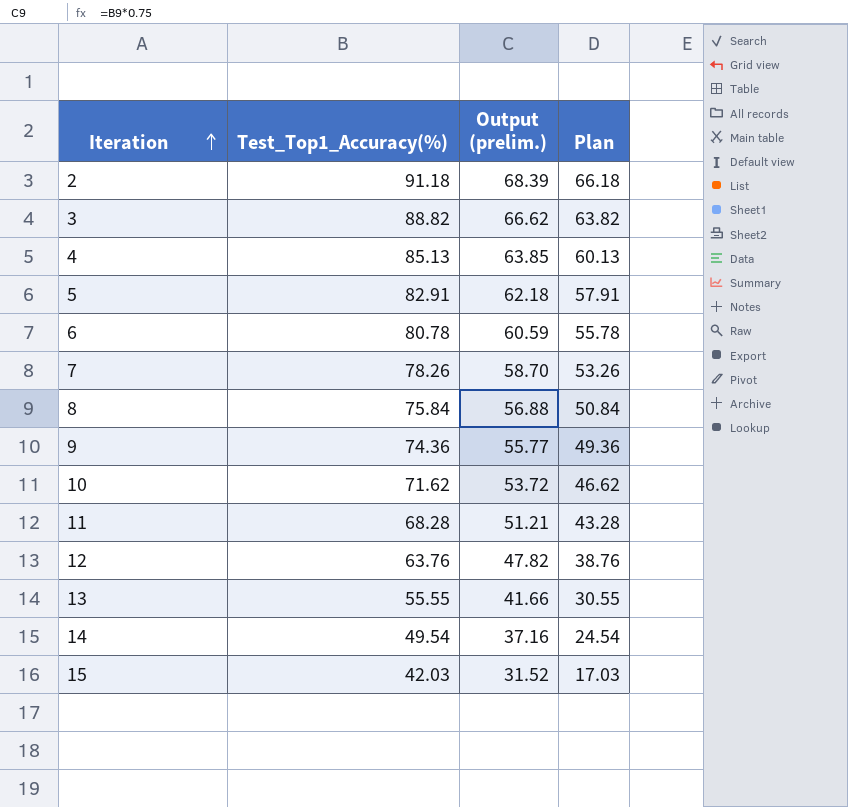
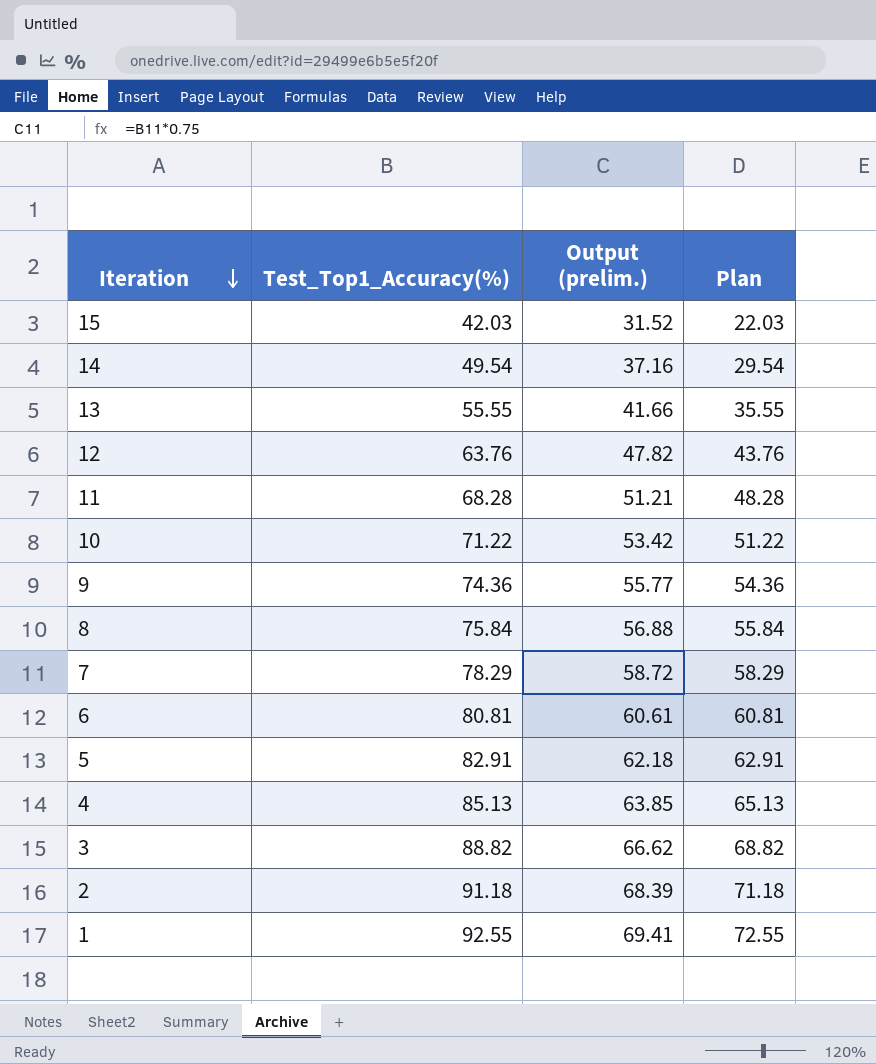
row order: Iteration ascending -> Iteration descending
column Plan | formula: [Test_Top1_Accuracy(%)] - 25 -> [Test_Top1_Accuracy(%)] - 20
10 | Test_Top1_Accuracy(%): 71.62 -> 71.22
10 | Output (prelim.): 53.72 -> 53.42
7 | Test_Top1_Accuracy(%): 78.26 -> 78.29
7 | Output (prelim.): 58.70 -> 58.72
6 | Test_Top1_Accuracy(%): 80.78 -> 80.81
6 | Output (prelim.): 60.59 -> 60.61
row 1: none -> 92.55 | 69.41 | 72.55

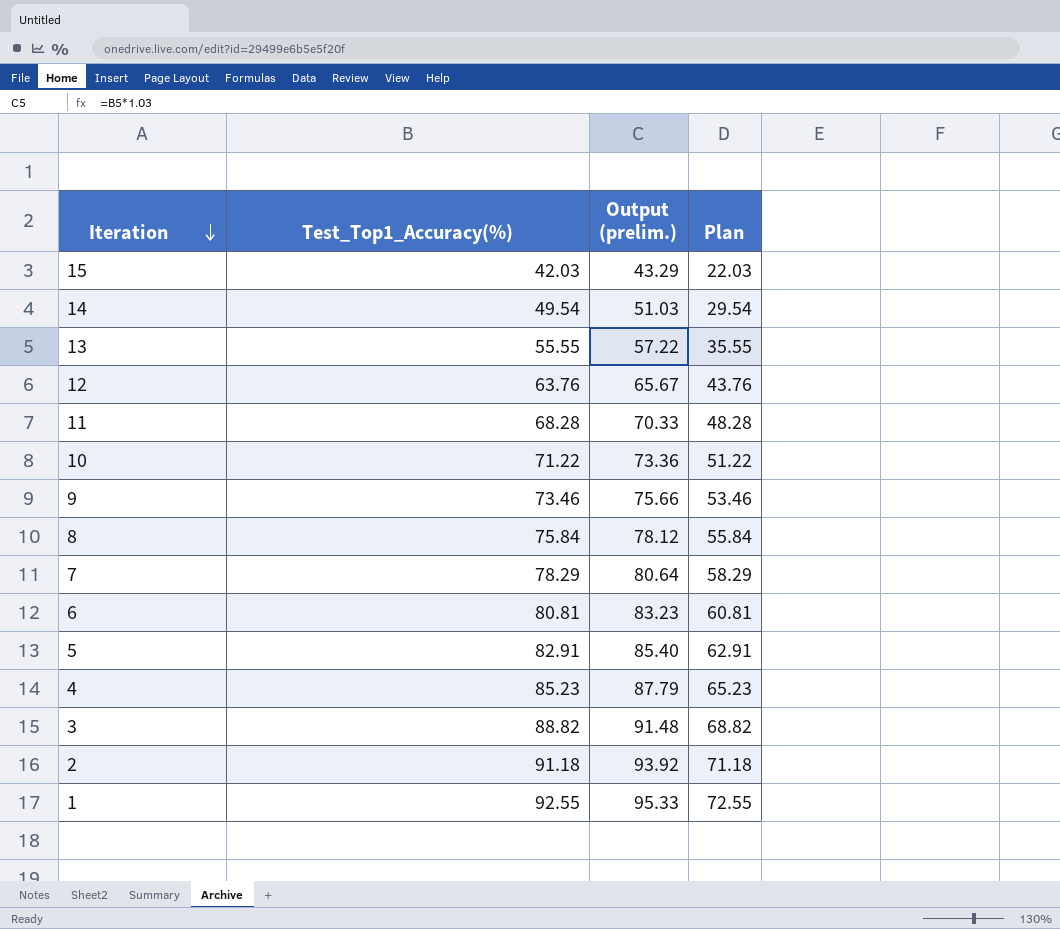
column Output (prelim.) | formula: [Test_Top1_Accuracy(%)] * 0.75 -> [Test_Top1_Accuracy(%)] * 1.03
9 | Test_Top1_Accuracy(%): 74.36 -> 73.46
9 | Plan: 54.36 -> 53.46
4 | Test_Top1_Accuracy(%): 85.13 -> 85.23
4 | Plan: 65.13 -> 65.23

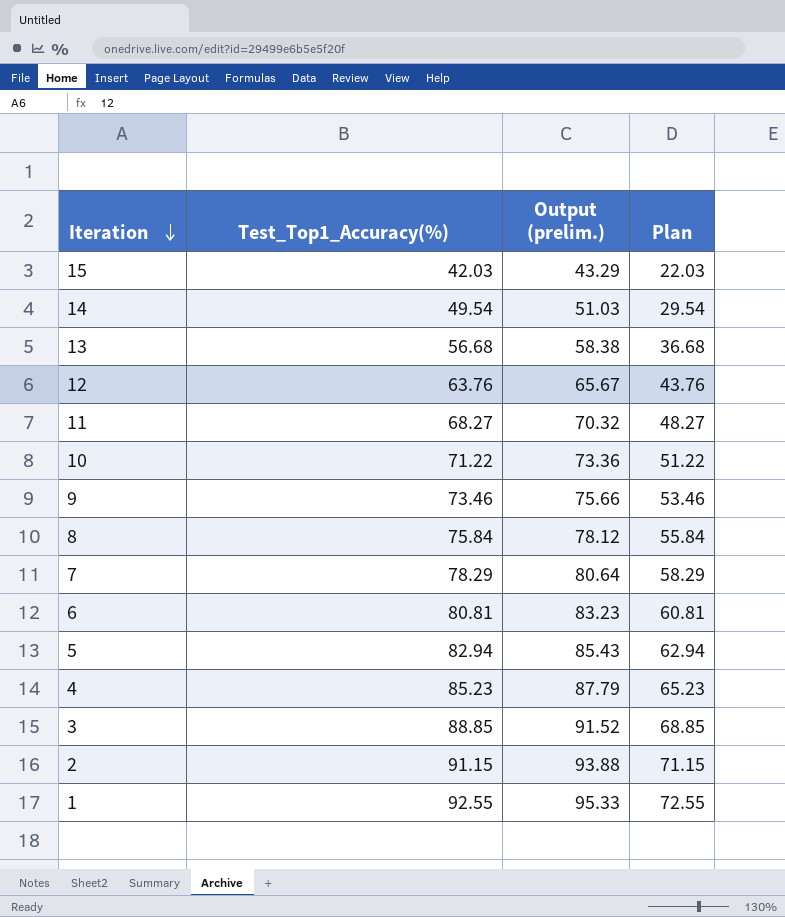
13 | Test_Top1_Accuracy(%): 55.55 -> 56.68
13 | Output (prelim.): 57.22 -> 58.38
13 | Plan: 35.55 -> 36.68
11 | Test_Top1_Accuracy(%): 68.28 -> 68.27
11 | Output (prelim.): 70.33 -> 70.32
11 | Plan: 48.28 -> 48.27
5 | Test_Top1_Accuracy(%): 82.91 -> 82.94
5 | Output (prelim.): 85.40 -> 85.43
5 | Plan: 62.91 -> 62.94
3 | Test_Top1_Accuracy(%): 88.82 -> 88.85
3 | Output (prelim.): 91.48 -> 91.52
3 | Plan: 68.82 -> 68.85
2 | Test_Top1_Accuracy(%): 91.18 -> 91.15
2 | Output (prelim.): 93.92 -> 93.88
2 | Plan: 71.18 -> 71.15

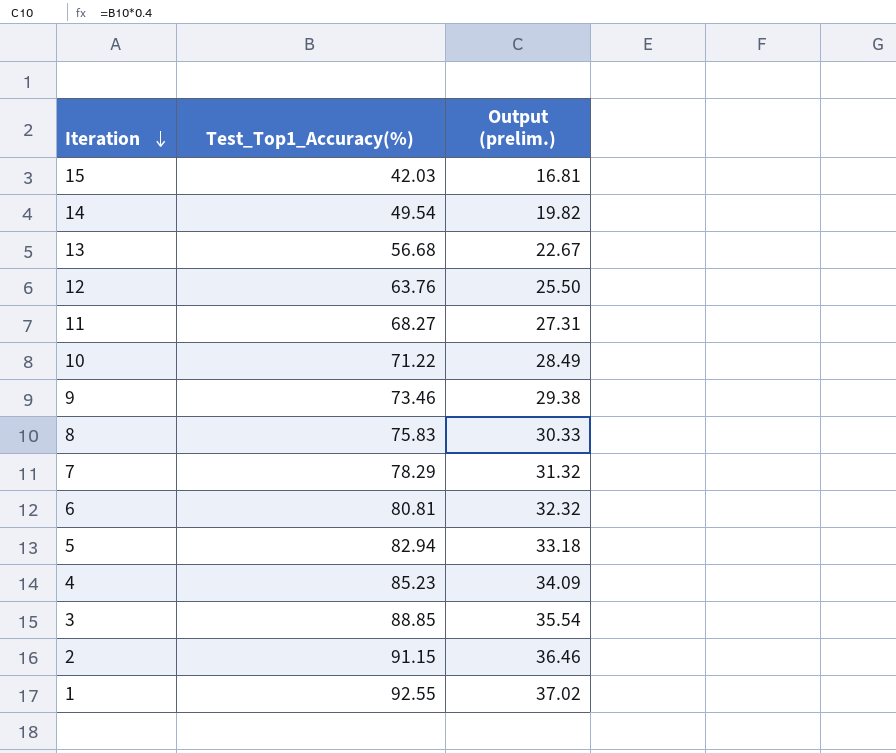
column Plan | formula: [Test_Top1_Accuracy(%)] - 20 -> none
column Output (prelim.) | formula: [Test_Top1_Accuracy(%)] * 1.03 -> [Test_Top1_Accuracy(%)] * 0.4
8 | Test_Top1_Accuracy(%): 75.84 -> 75.83

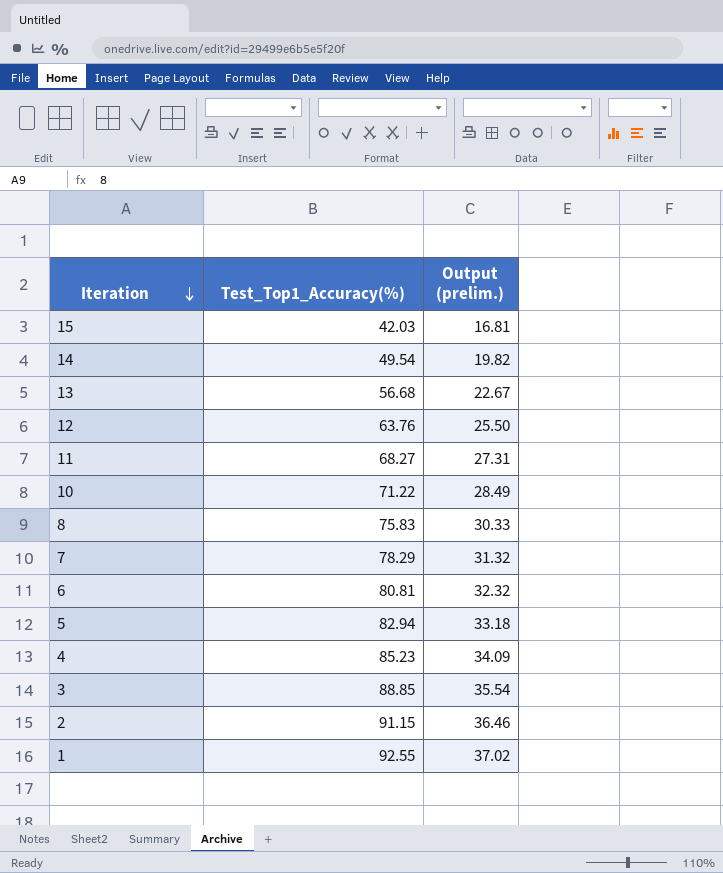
row 9: 73.46 | 29.38 -> none

